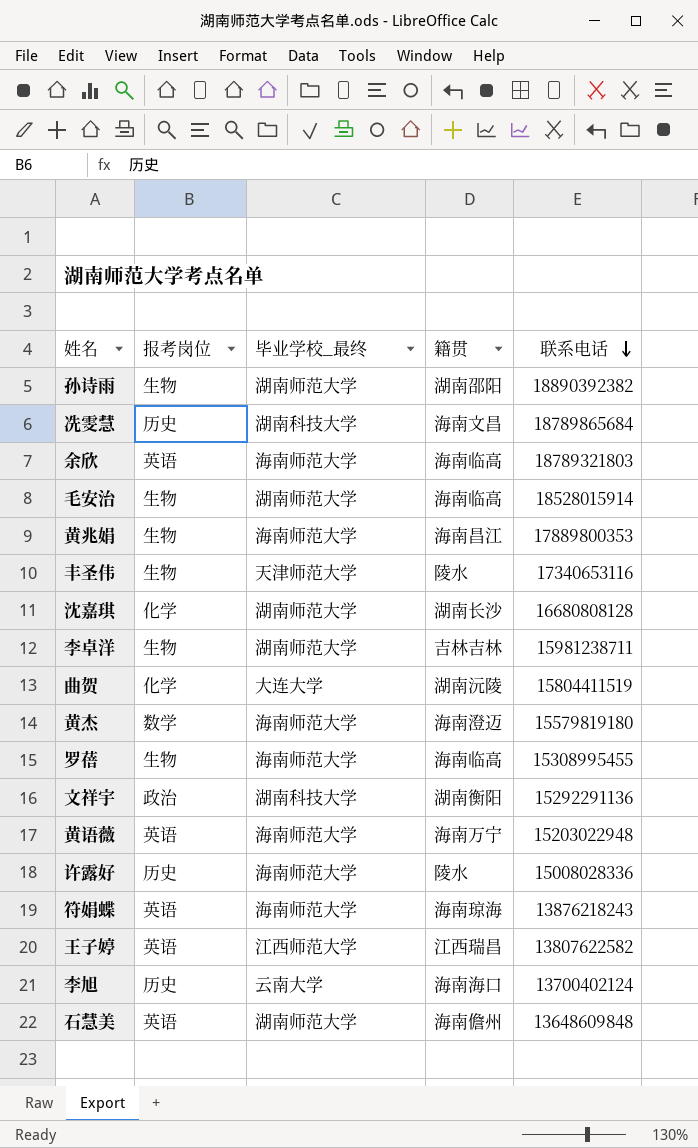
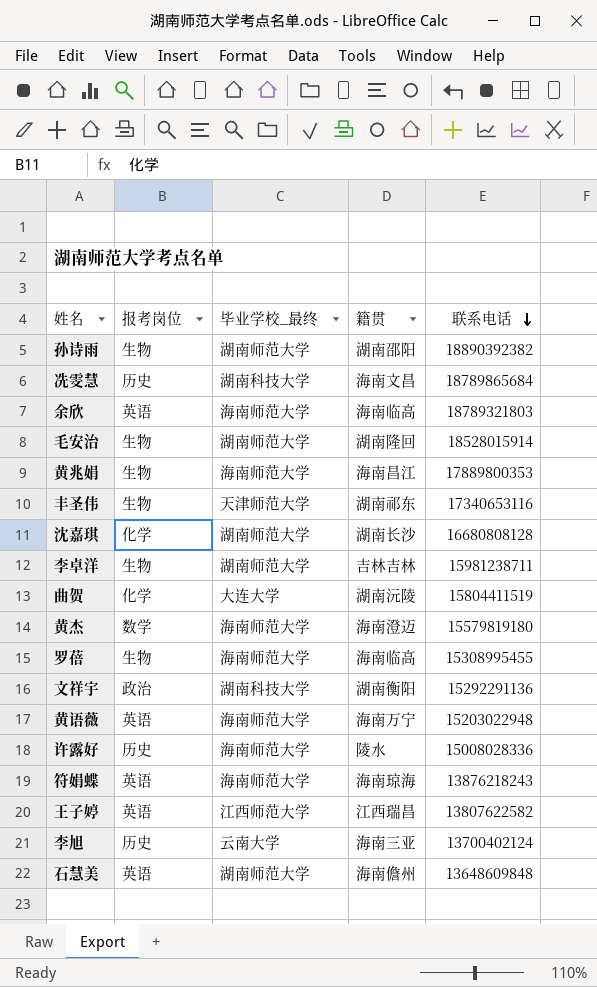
毛安治 | 籍贯: 海南临高 -> 湖南隆回
丰圣伟 | 籍贯: 陵水 -> 湖南祁东
李旭 | 籍贯: 海南海口 -> 海南三亚

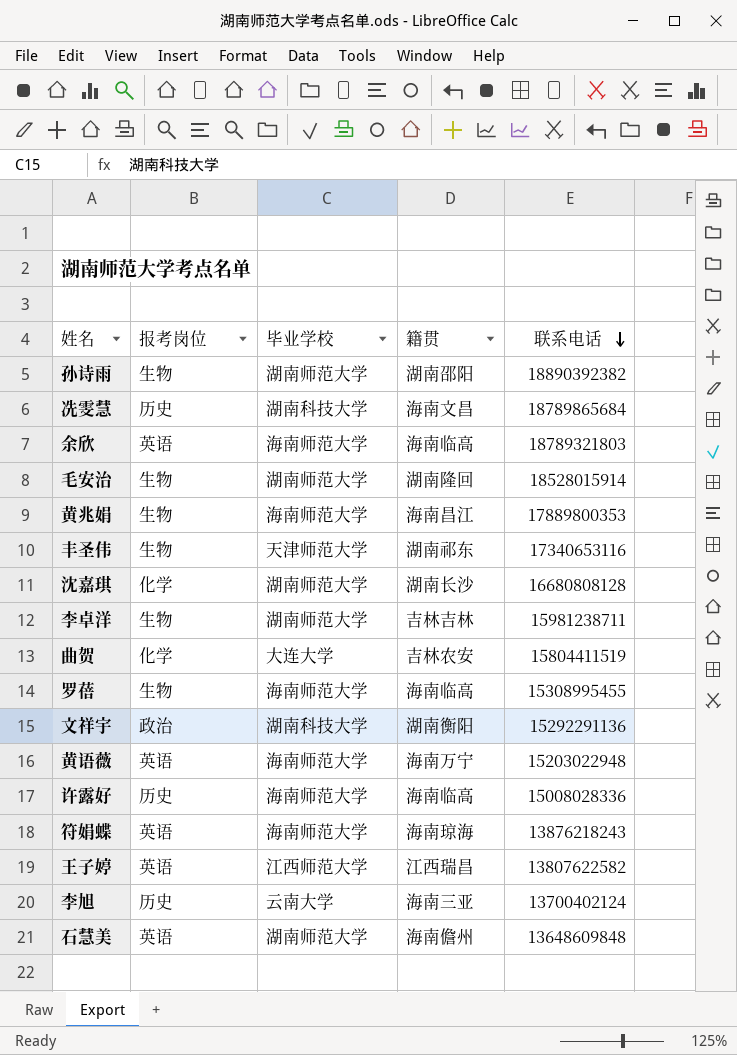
column name: 毕业学校_最终 -> 毕业学校
row 黄杰: 数学 | 海南师范大学 | 海南澄迈 | 15579819180 -> none
曲贺 | 籍贯: 湖南沅陵 -> 吉林农安
许露好 | 籍贯: 陵水 -> 海南临高

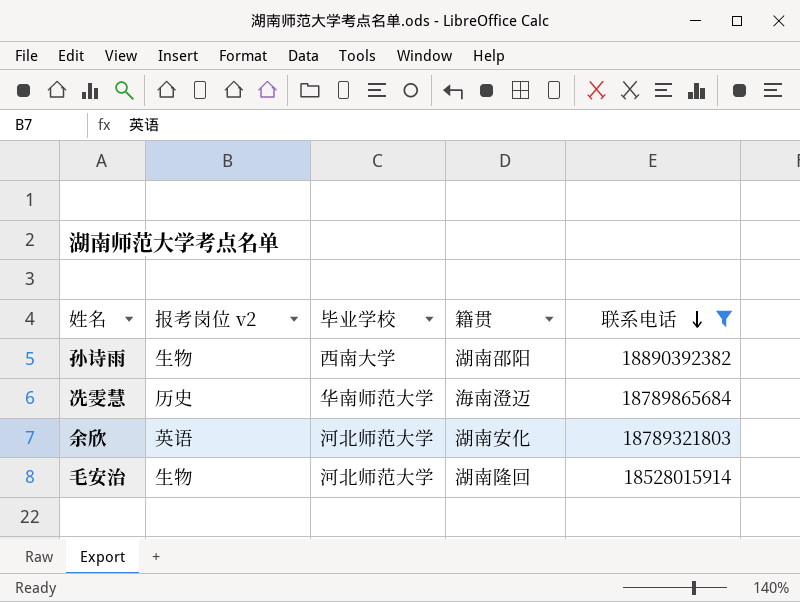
filter: none -> 联系电话 >= 18528015914
column name: 报考岗位 -> 报考岗位 v2
孙诗雨 | 毕业学校: 湖南师范大学 -> 西南大学
冼雯慧 | 毕业学校: 湖南科技大学 -> 华南师范大学
冼雯慧 | 籍贯: 海南文昌 -> 海南澄迈
余欣 | 毕业学校: 海南师范大学 -> 河北师范大学
余欣 | 籍贯: 海南临高 -> 湖南安化
毛安治 | 毕业学校: 湖南师范大学 -> 河北师范大学

